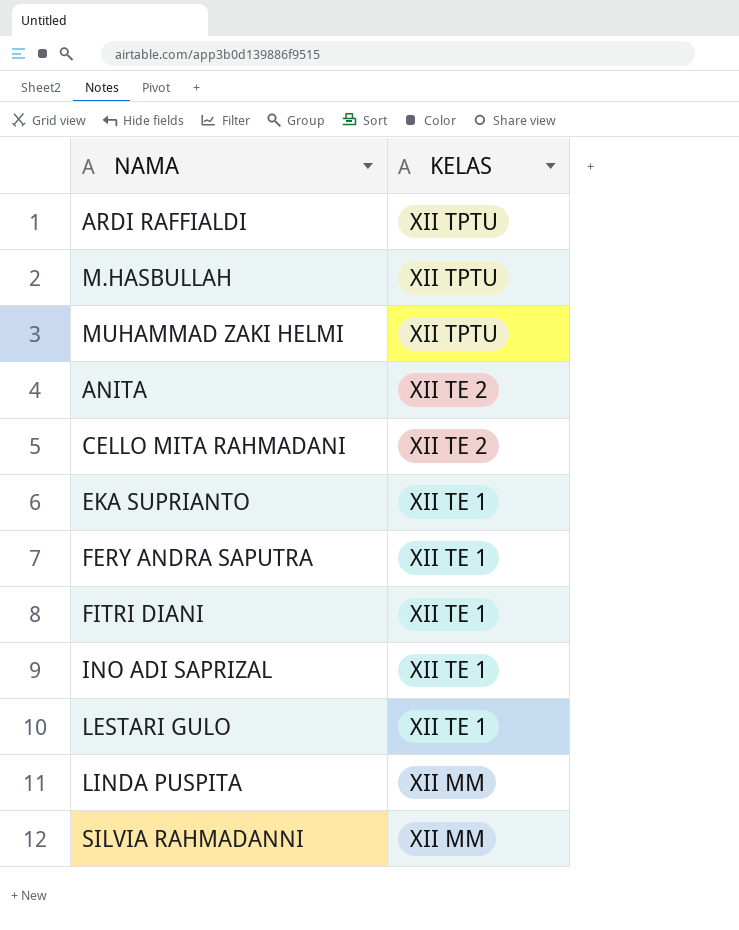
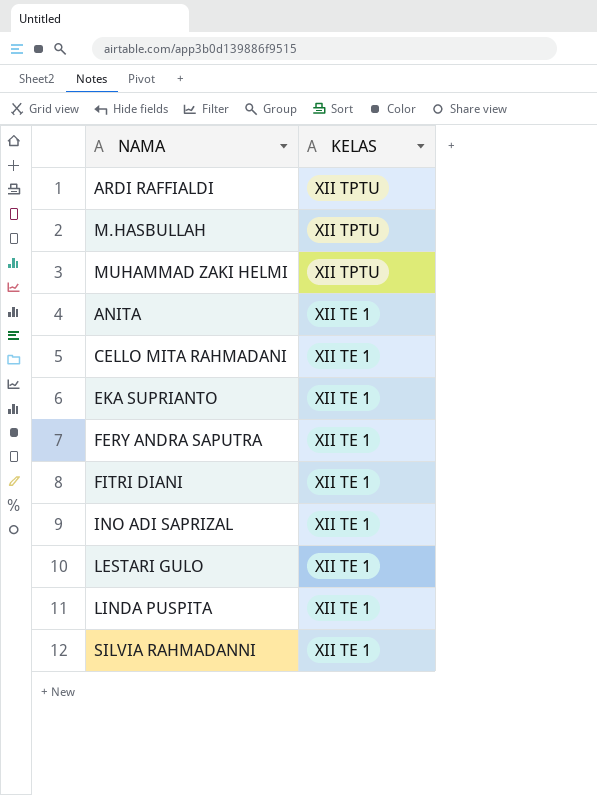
ANITA | KELAS: XII TE 2 -> XII TE 1
CELLO MITA RAHMADANI | KELAS: XII TE 2 -> XII TE 1
LINDA PUSPITA | KELAS: XII MM -> XII TE 1
SILVIA RAHMADANNI | KELAS: XII MM -> XII TE 1

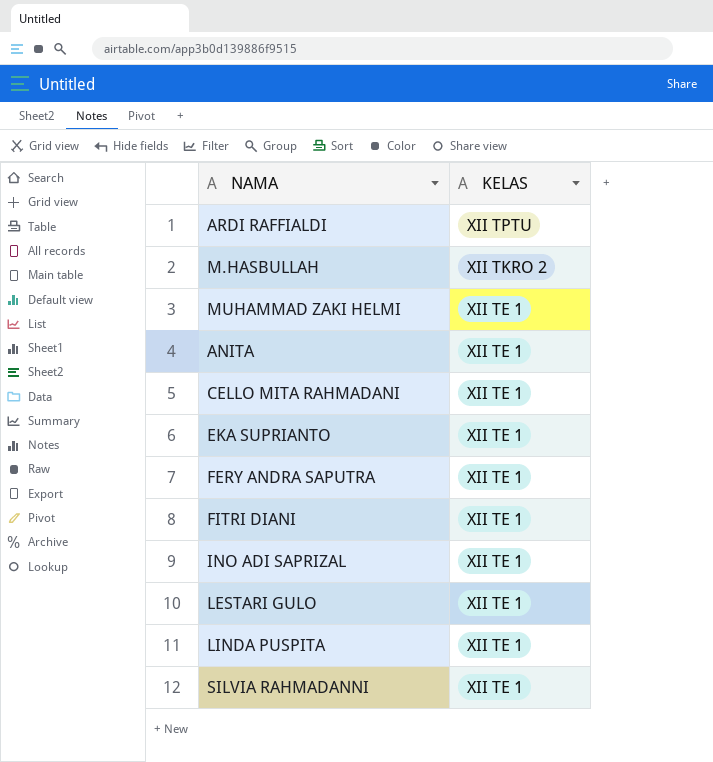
M.HASBULLAH | KELAS: XII TPTU -> XII TKRO 2
MUHAMMAD ZAKI HELMI | KELAS: XII TPTU -> XII TE 1

